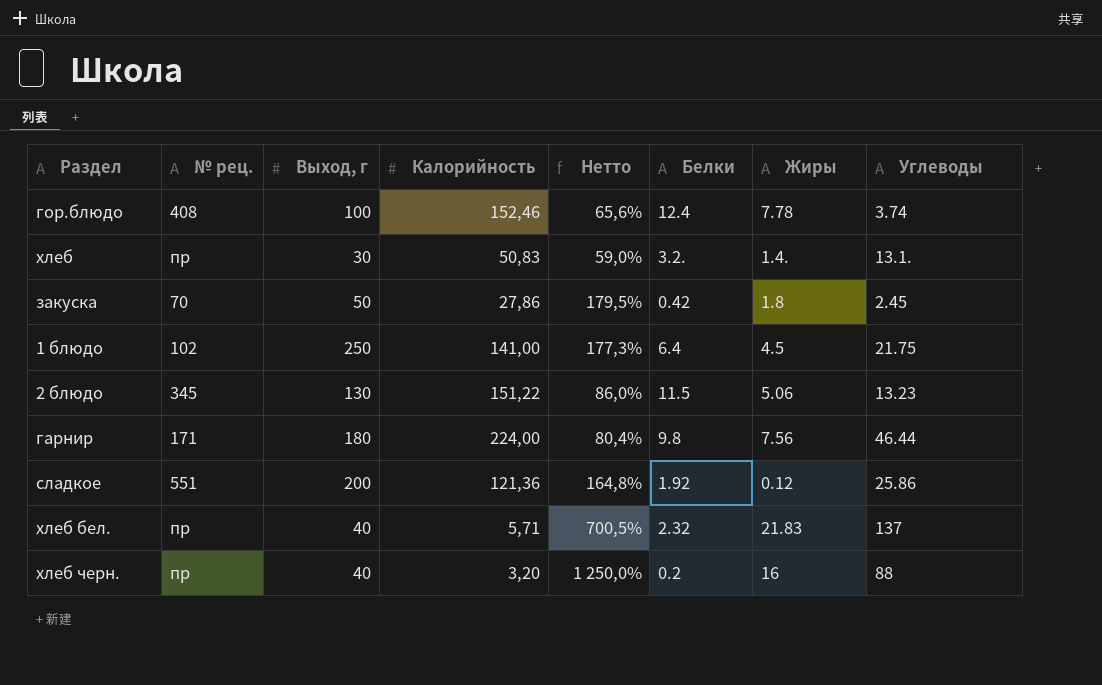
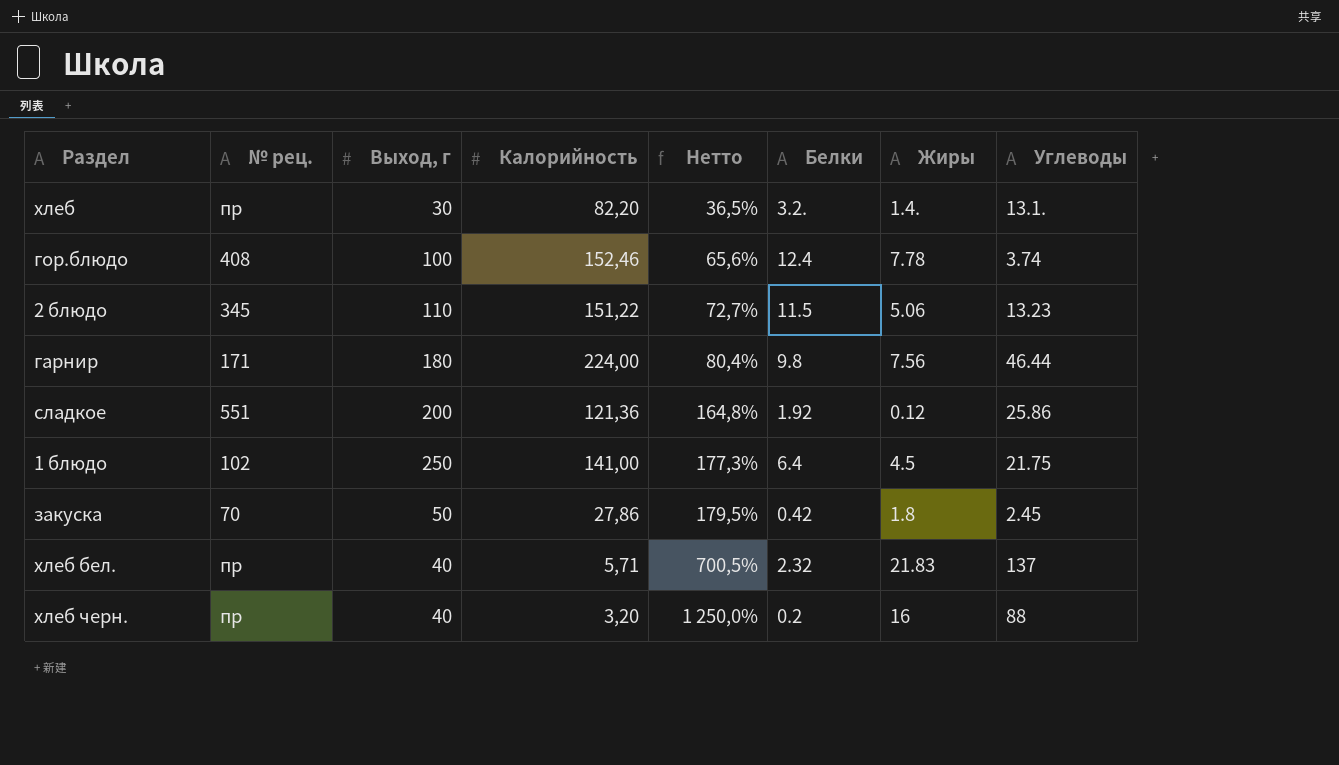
row order: none -> Нетто ascending
хлеб | Калорийность: 50,83 -> 82,20
хлеб | Нетто: 59,0% -> 36,5%
2 блюдо | Выход, г: 130 -> 110
2 блюдо | Нетто: 86,0% -> 72,7%

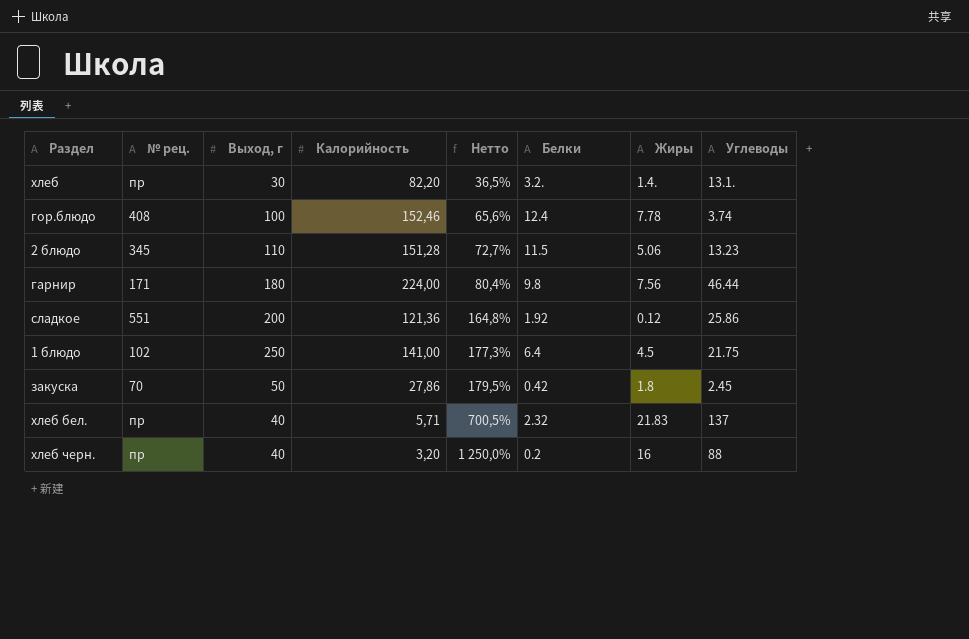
2 блюдо | Калорийность: 151,22 -> 151,28

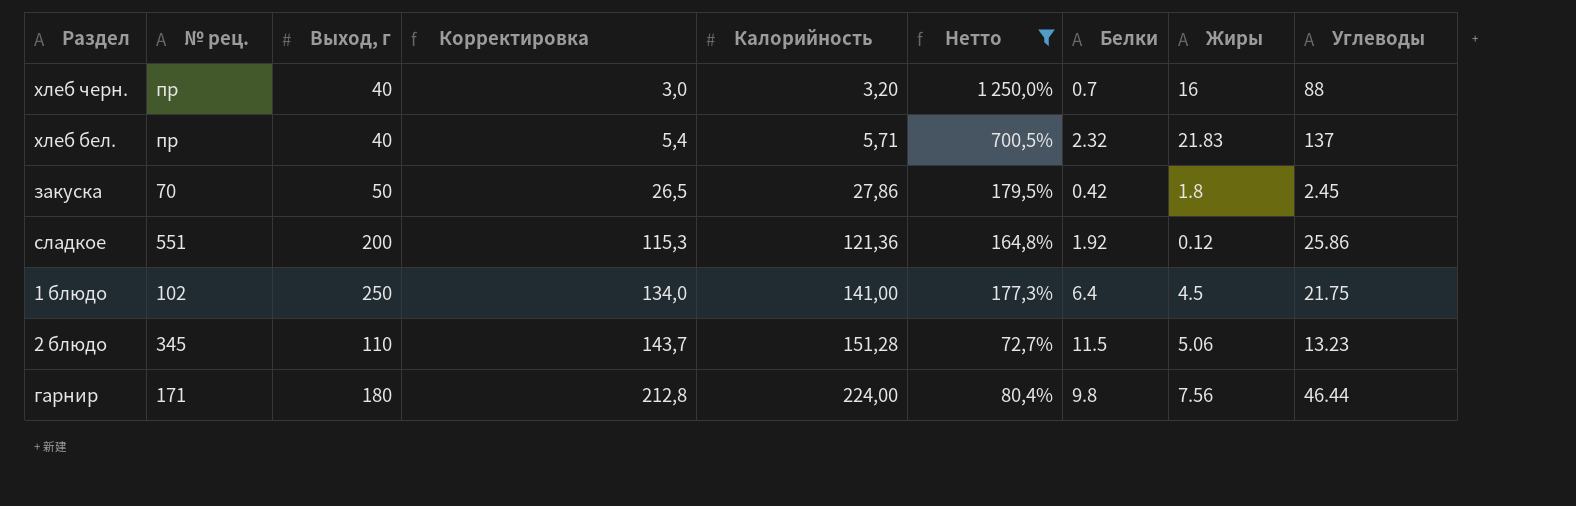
filter: none -> Нетто >= 72,7%
row order: Нетто ascending -> Корректировка ascending
column Корректировка | formula: none -> [Калорийность] * 0,95
хлеб черн. | Белки: 0.2 -> 0.7

